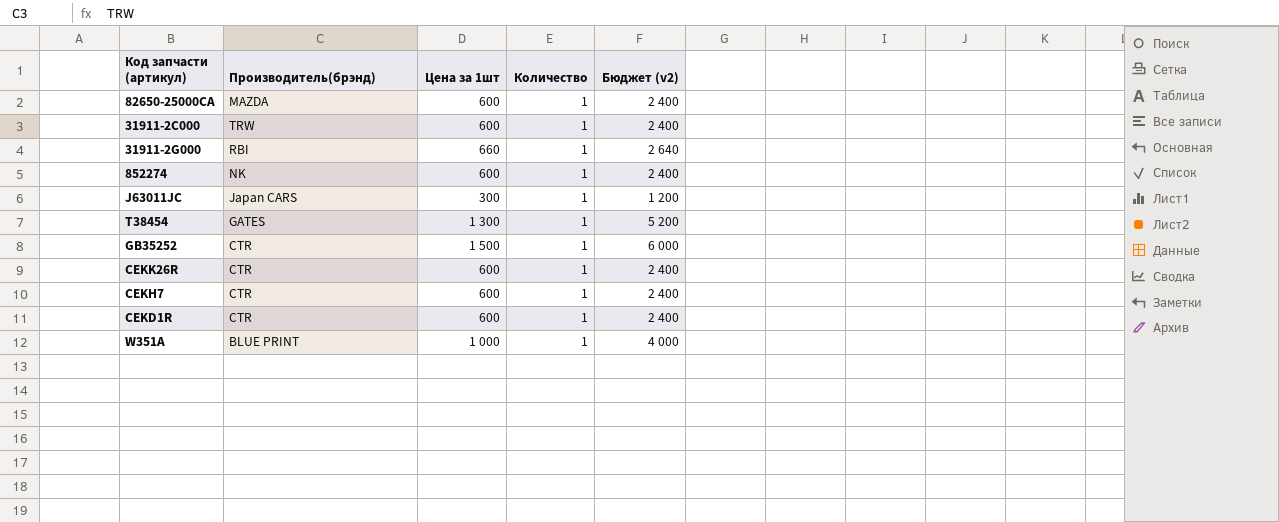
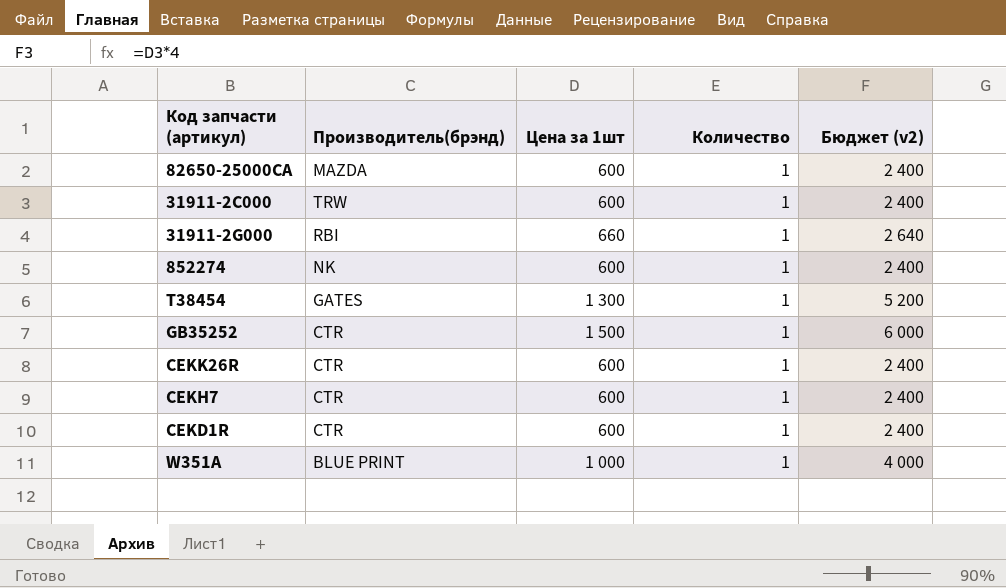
row J63011JC: Japan CARS | 300 | 1 | 1 200 -> none

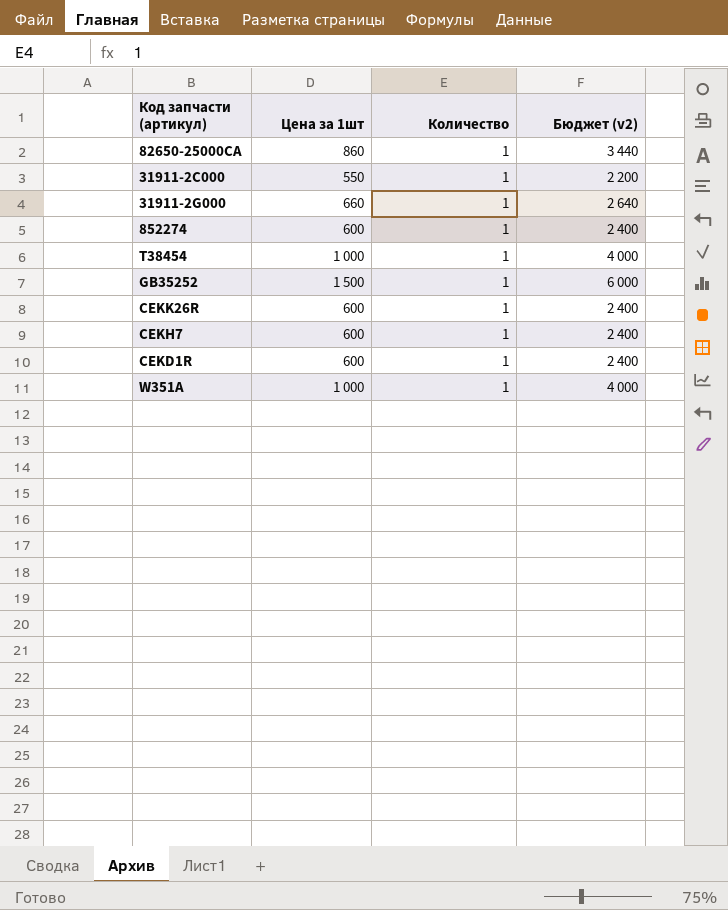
column Производитель(брэнд) | position: 2 -> none
82650-25000CA | Цена за 1шт: 600 -> 860
82650-25000CA | Бюджет (v2): 2 400 -> 3 440
31911-2C000 | Цена за 1шт: 600 -> 550
31911-2C000 | Бюджет (v2): 2 400 -> 2 200
T38454 | Цена за 1шт: 1 300 -> 1 000
T38454 | Бюджет (v2): 5 200 -> 4 000

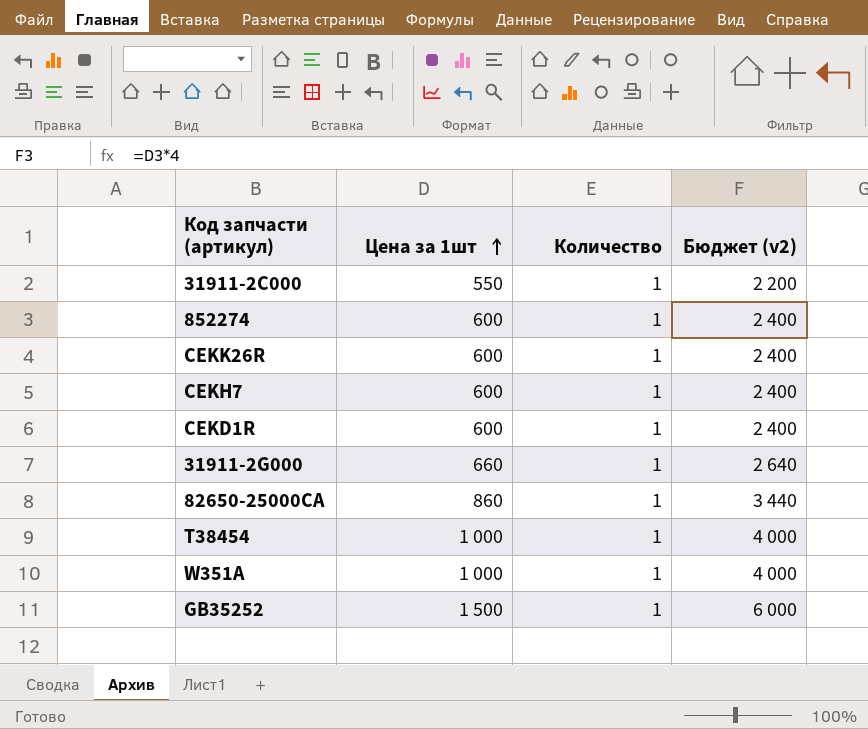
row order: none -> Цена за 1шт ascending

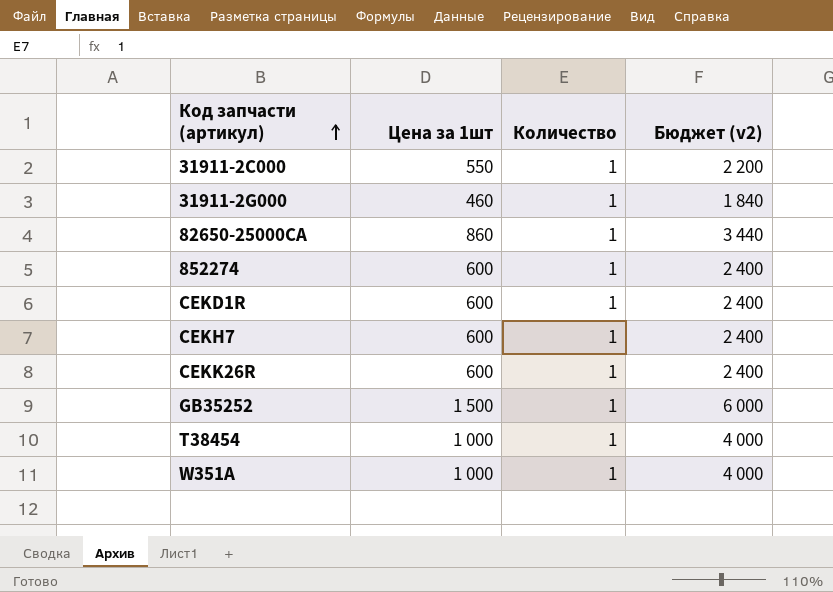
row order: Цена за 1шт ascending -> Код запчасти (артикул) ascending
31911-2G000 | Цена за 1шт: 660 -> 460
31911-2G000 | Бюджет (v2): 2 640 -> 1 840

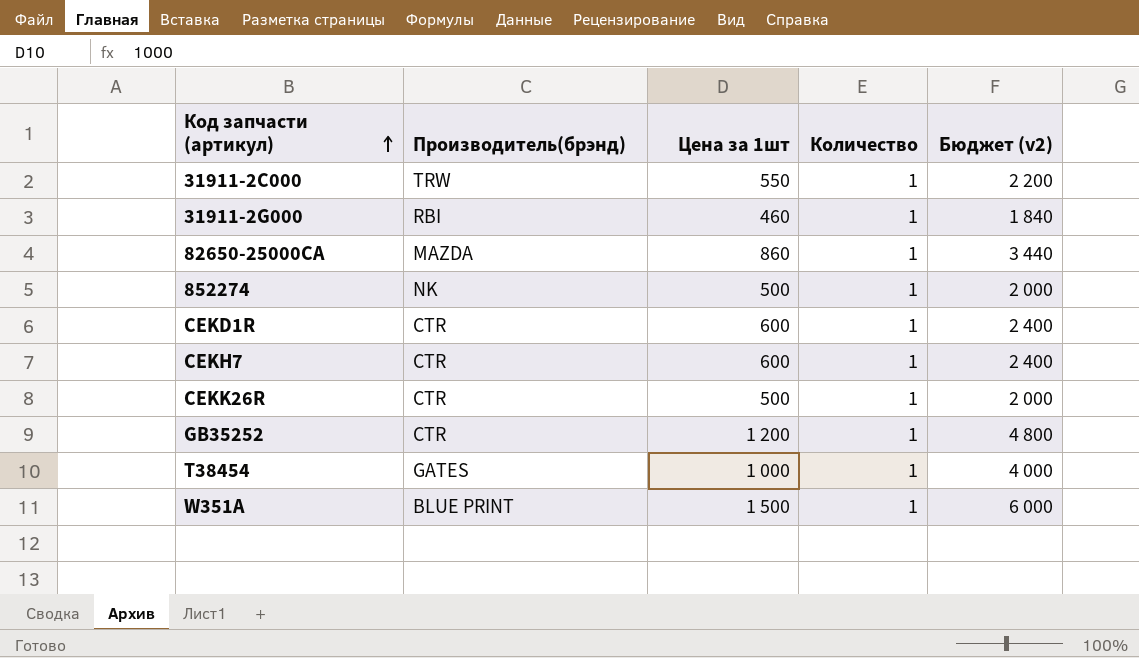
column Производитель(брэнд) | position: none -> 2
852274 | Цена за 1шт: 600 -> 500
852274 | Бюджет (v2): 2 400 -> 2 000
CEKK26R | Цена за 1шт: 600 -> 500
CEKK26R | Бюджет (v2): 2 400 -> 2 000
GB35252 | Цена за 1шт: 1 500 -> 1 200
GB35252 | Бюджет (v2): 6 000 -> 4 800
W351A | Цена за 1шт: 1 000 -> 1 500
W351A | Бюджет (v2): 4 000 -> 6 000

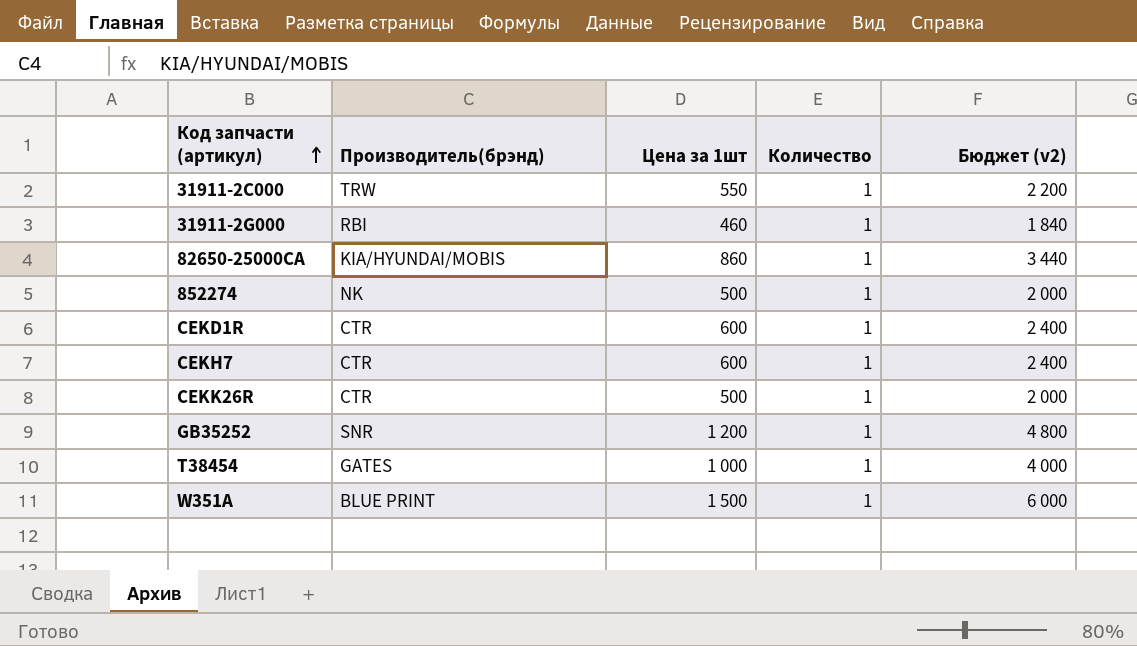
82650-25000CA | Производитель(брэнд): MAZDA -> KIA/HYUNDAI/MOBIS
GB35252 | Производитель(брэнд): CTR -> SNR

